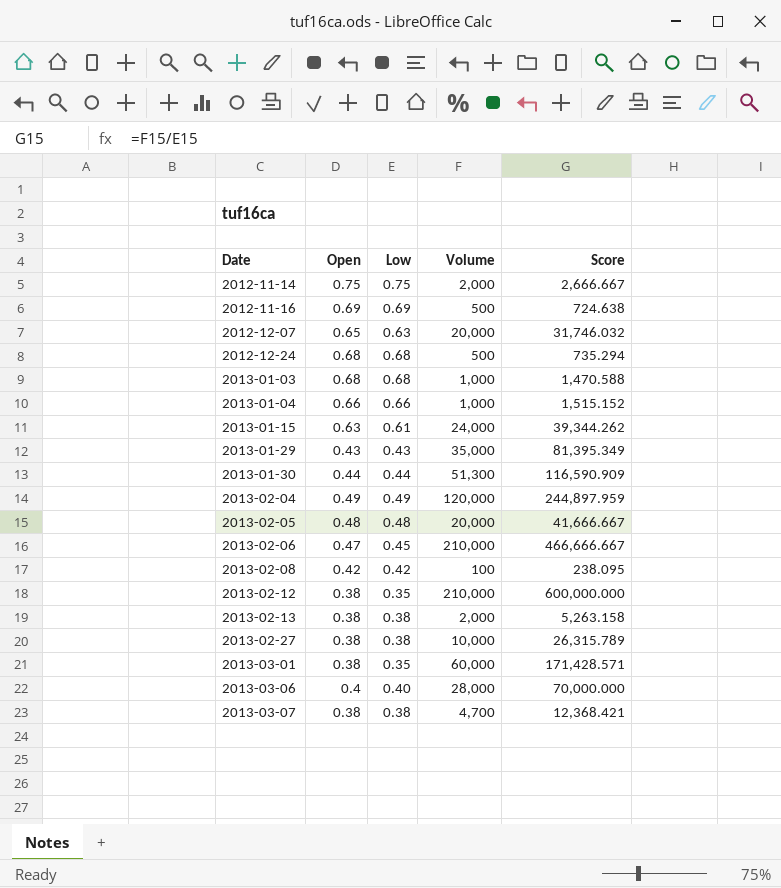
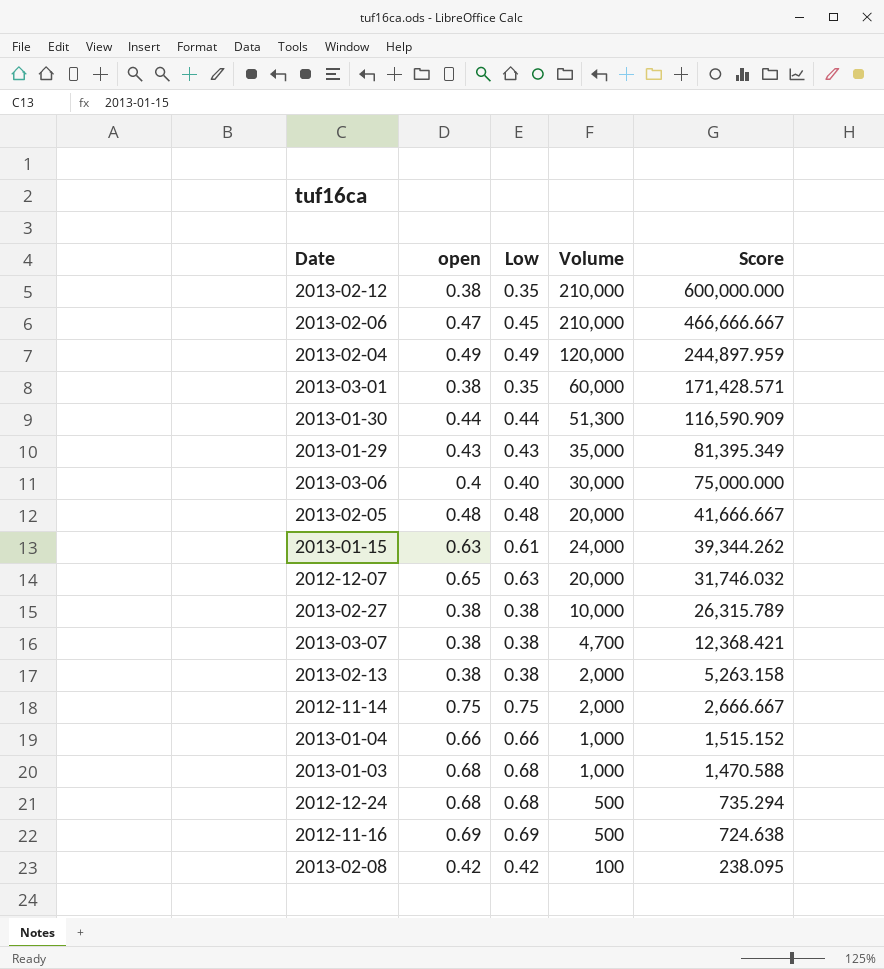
row order: Date ascending -> Score descending
column name: Open -> open
2013-03-06 | Volume: 28,000 -> 30,000
2013-03-06 | Score: 70,000.000 -> 75,000.000

